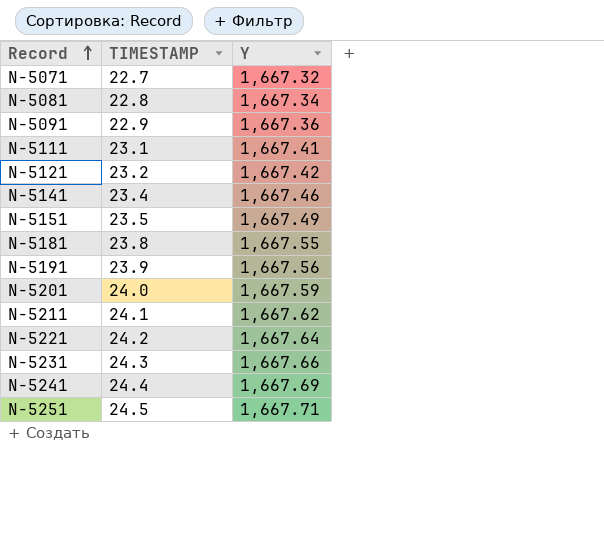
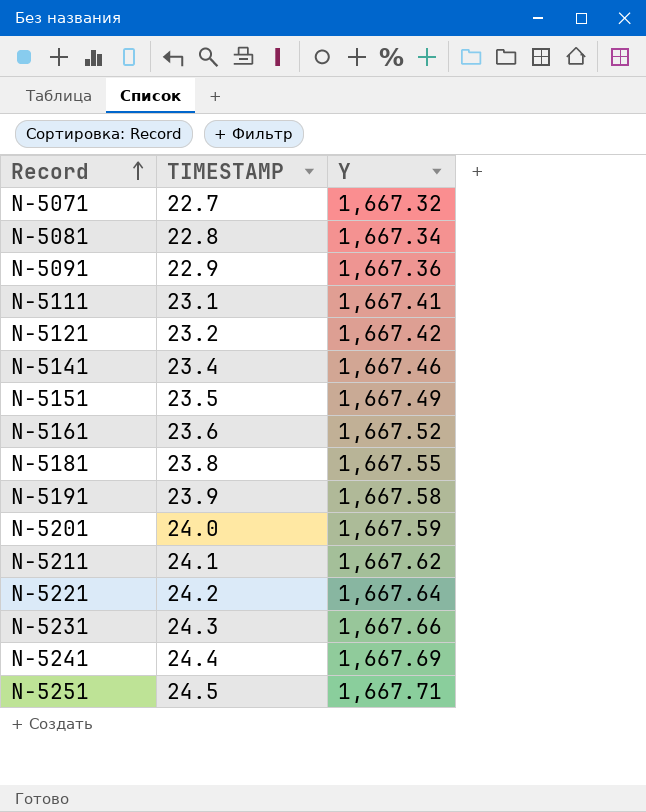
row N-5161: none -> 23.6 | 1,667.52
N-5191 | Y: 1,667.56 -> 1,667.58

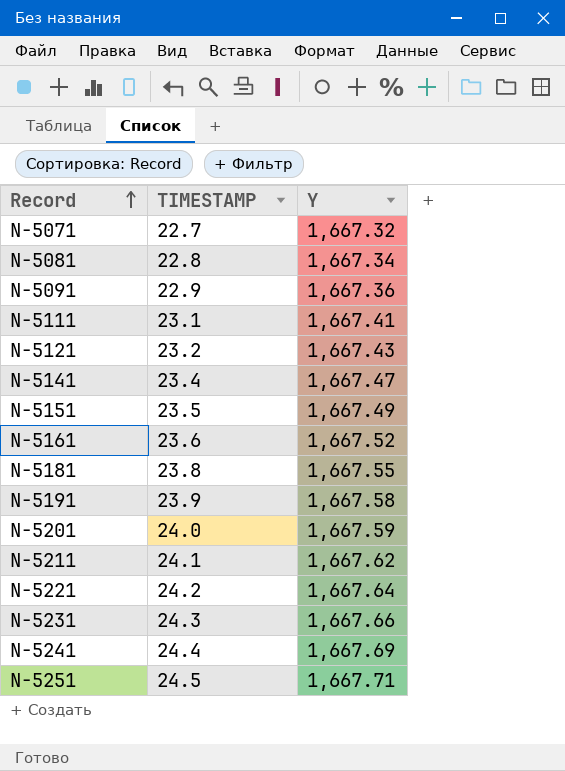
N-5121 | Y: 1,667.42 -> 1,667.43
N-5141 | Y: 1,667.46 -> 1,667.47

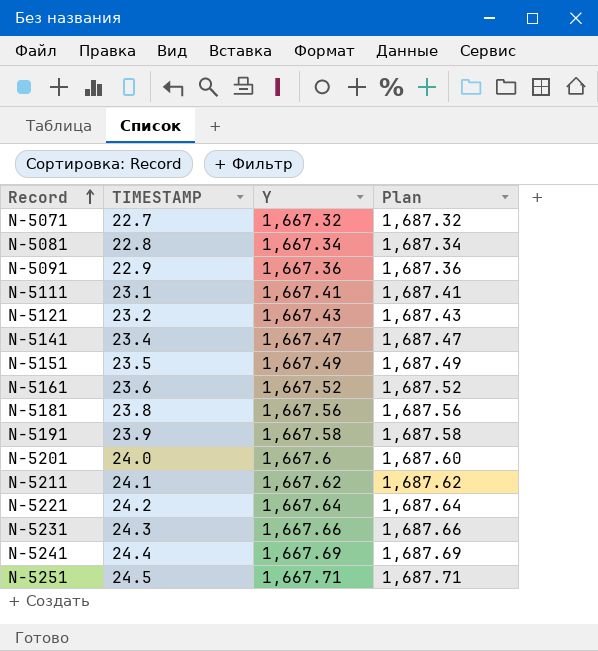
column Plan | formula: none -> [Y] + 20
N-5181 | Y: 1,667.55 -> 1,667.56
N-5201 | Y: 1,667.59 -> 1,667.6

